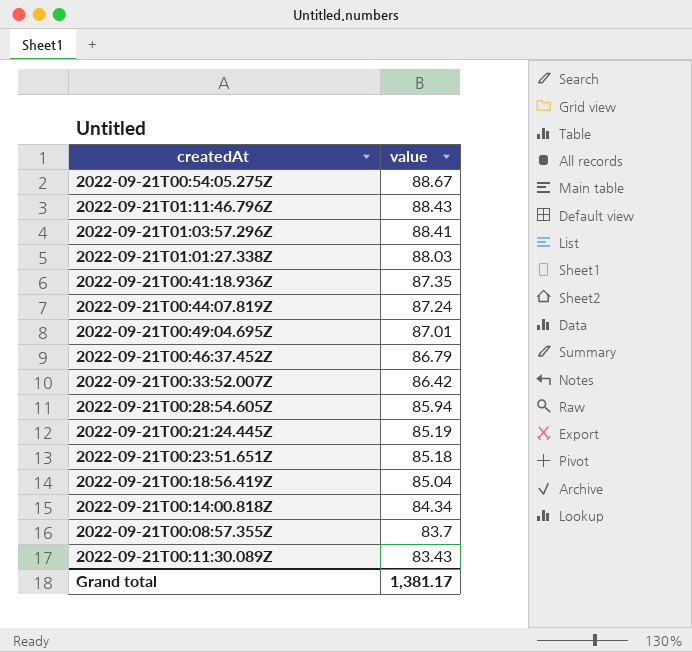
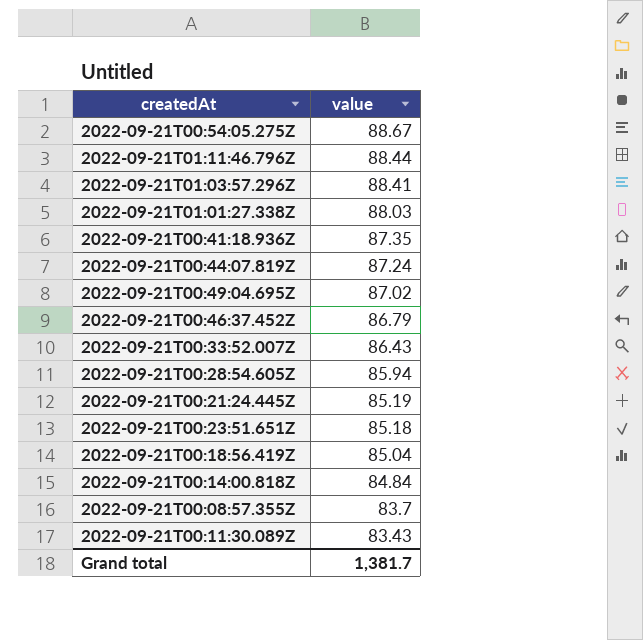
2022-09-21T01:11:46.796Z | value: 88.43 -> 88.44
2022-09-21T00:49:04.695Z | value: 87.01 -> 87.02
2022-09-21T00:33:52.007Z | value: 86.42 -> 86.43
2022-09-21T00:14:00.818Z | value: 84.34 -> 84.84
Grand total | value: 1,381.17 -> 1,381.7

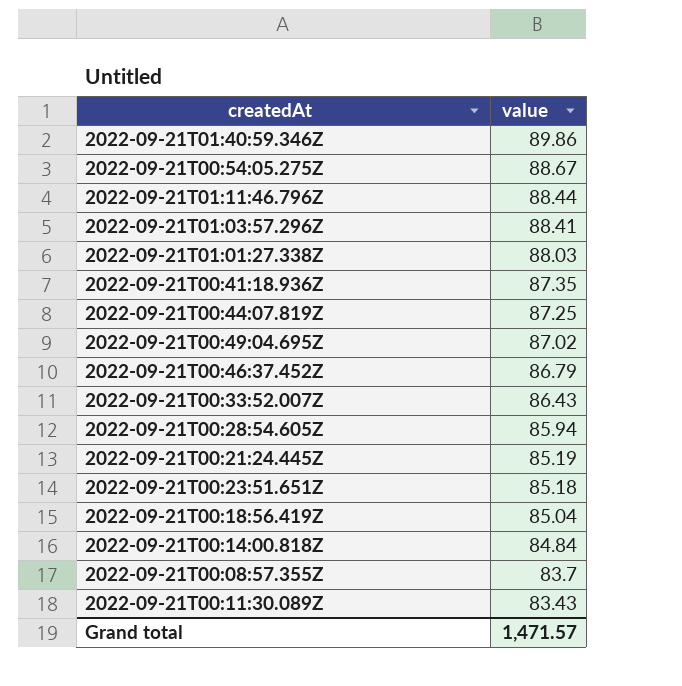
row 2022-09-21T01:40:59.346Z: none -> 89.86
2022-09-21T00:44:07.819Z | value: 87.24 -> 87.25
Grand total | value: 1,381.7 -> 1,471.57

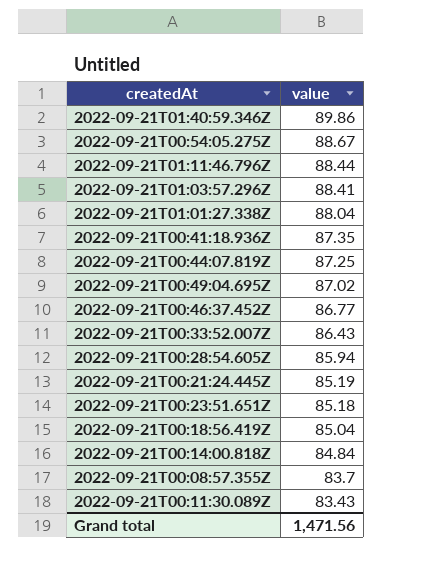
2022-09-21T01:01:27.338Z | value: 88.03 -> 88.04
2022-09-21T00:46:37.452Z | value: 86.79 -> 86.77
Grand total | value: 1,471.57 -> 1,471.56

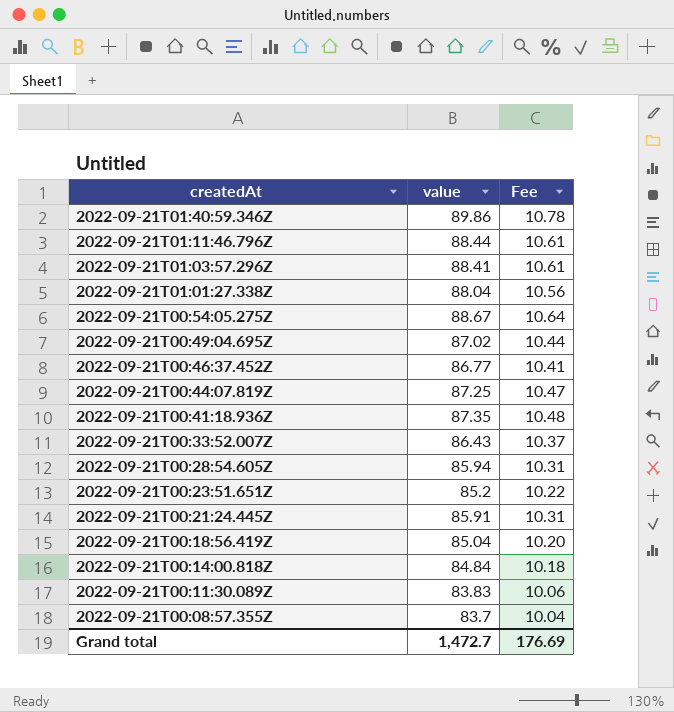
row order: value descending -> createdAt descending
column Fee | formula: none -> [value] * 0.12
2022-09-21T00:23:51.651Z | value: 85.18 -> 85.2
2022-09-21T00:21:24.445Z | value: 85.19 -> 85.91
2022-09-21T00:11:30.089Z | value: 83.43 -> 83.83
Grand total | value: 1,471.56 -> 1,472.7

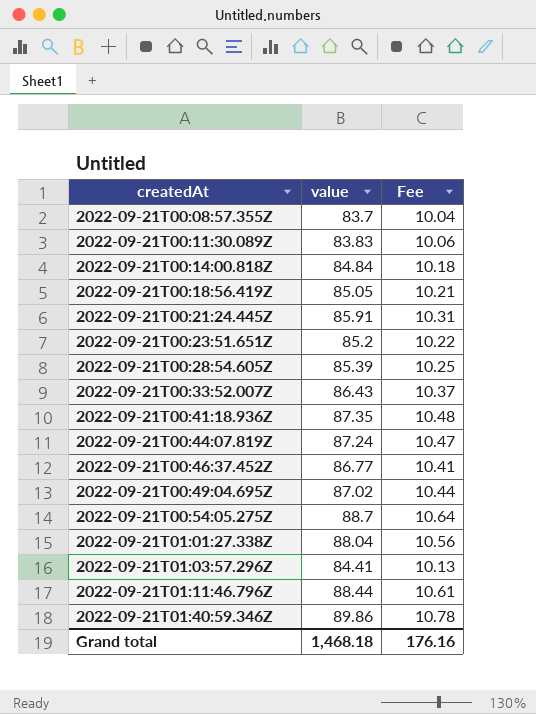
row order: createdAt descending -> createdAt ascending
2022-09-21T00:18:56.419Z | value: 85.04 -> 85.05
2022-09-21T00:18:56.419Z | Fee: 10.20 -> 10.21
2022-09-21T00:28:54.605Z | value: 85.94 -> 85.39
2022-09-21T00:28:54.605Z | Fee: 10.31 -> 10.25
2022-09-21T00:44:07.819Z | value: 87.25 -> 87.24
2022-09-21T00:54:05.275Z | value: 88.67 -> 88.7
2022-09-21T01:03:57.296Z | value: 88.41 -> 84.41
2022-09-21T01:03:57.296Z | Fee: 10.61 -> 10.13
Grand total | value: 1,472.7 -> 1,468.18
Grand total | Fee: 176.69 -> 176.16

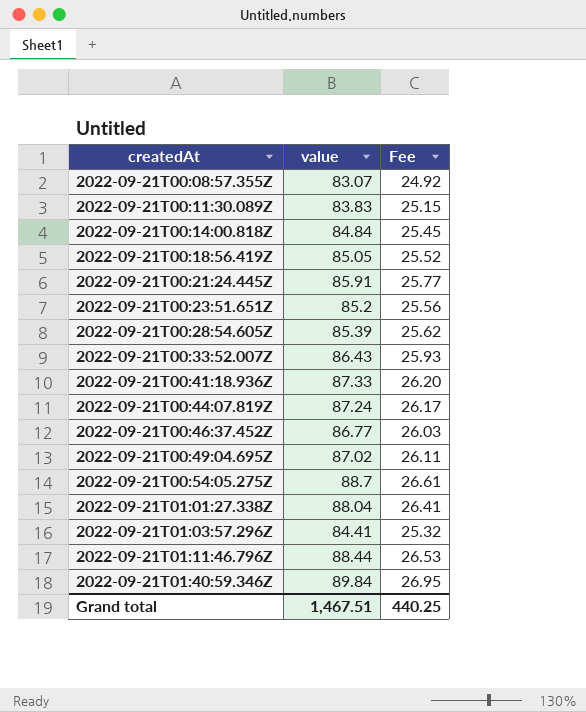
column Fee | formula: [value] * 0.12 -> [value] * 0.3
2022-09-21T00:08:57.355Z | value: 83.7 -> 83.07
2022-09-21T00:41:18.936Z | value: 87.35 -> 87.33
2022-09-21T01:40:59.346Z | value: 89.86 -> 89.84
Grand total | value: 1,468.18 -> 1,467.51
Grand total | Fee: 176.16 -> 440.25

